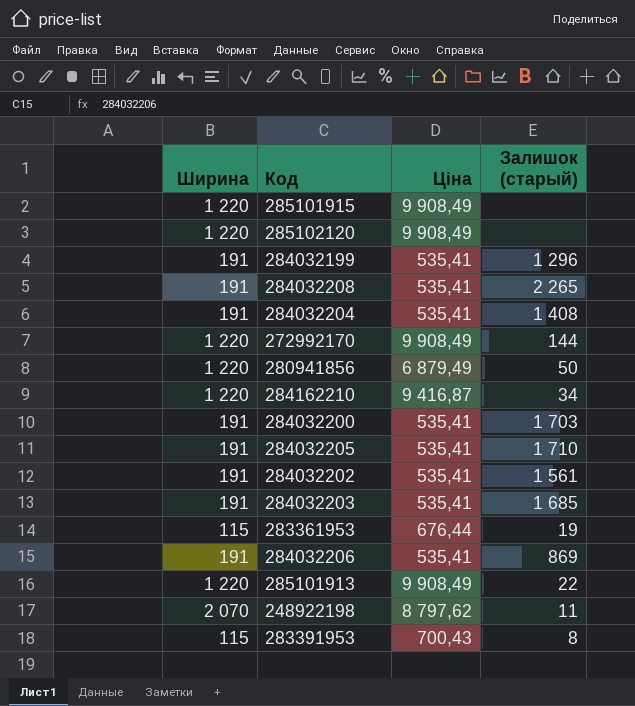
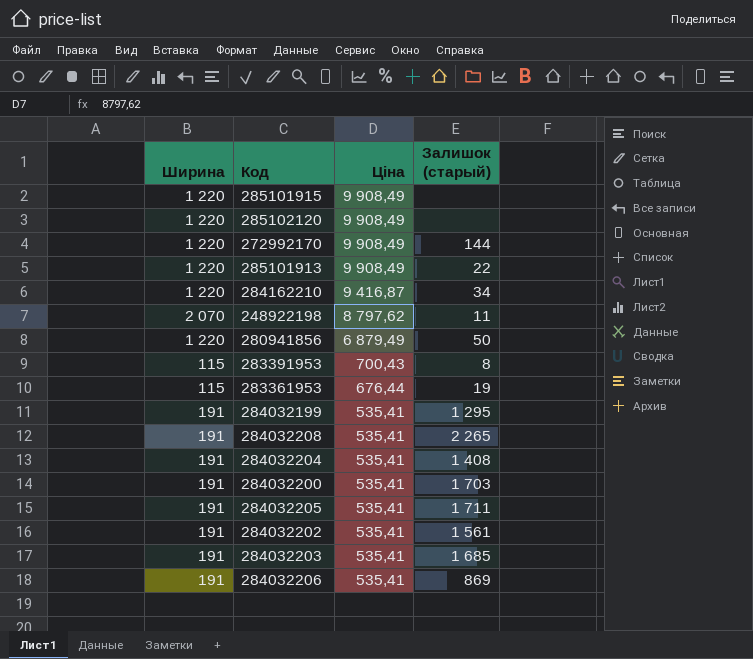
row order: none -> Ціна descending
284032199 | Залишок (старый): 1 296 -> 1 295
284032205 | Залишок (старый): 1 710 -> 1 711

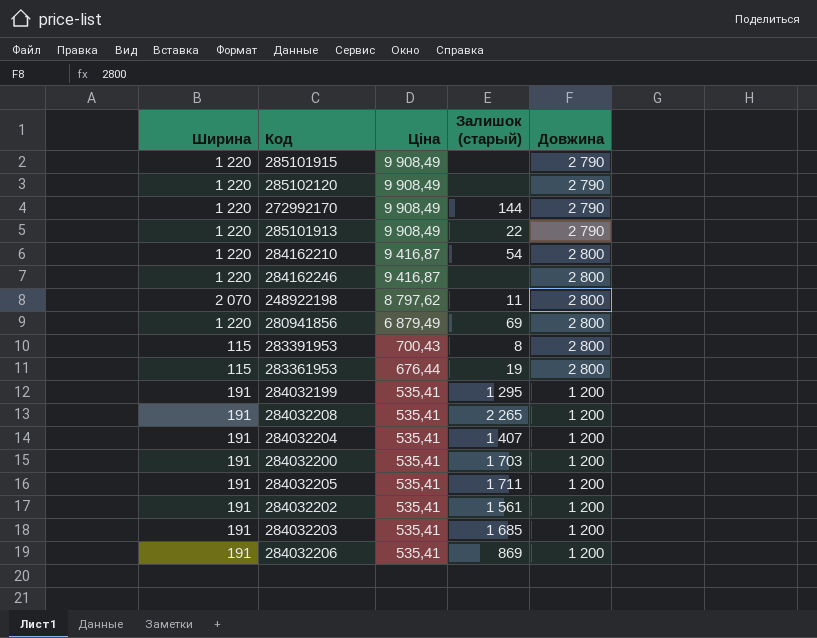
column Довжина | position: none -> 5
284162210 | Залишок (старый): 34 -> 54
row 284162246: none -> 1 220 | 9 416,87 | none | 2 800
280941856 | Залишок (старый): 50 -> 69
284032204 | Залишок (старый): 1 408 -> 1 407

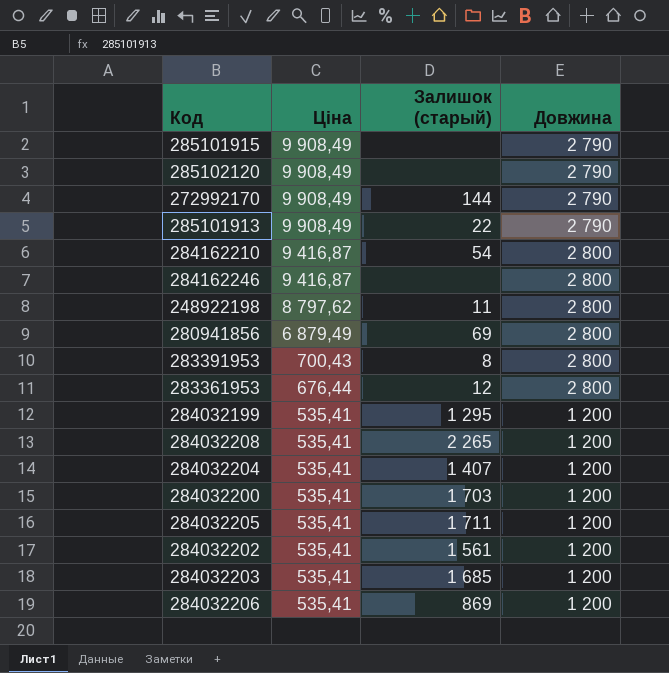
column Ширина | position: 1 -> none
283361953 | Залишок (старый): 19 -> 12

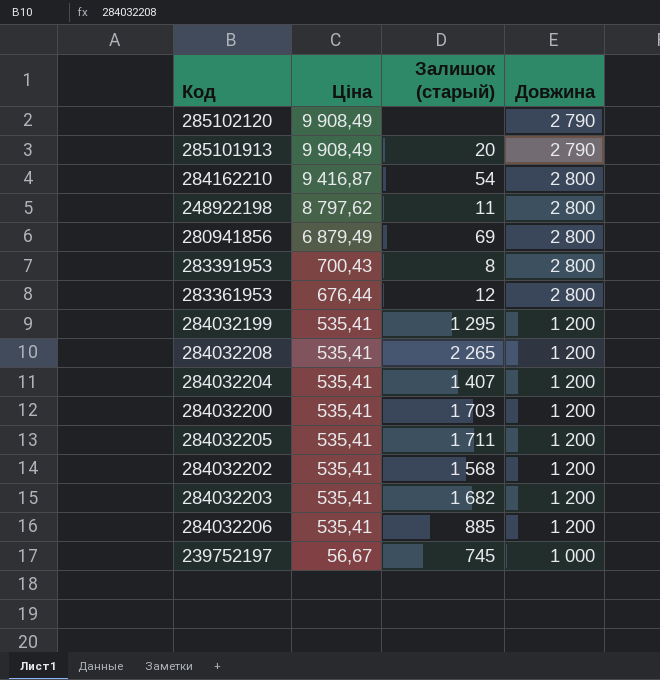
row 285101915: 9 908,49 | none | 2 790 -> none
row 272992170: 9 908,49 | 144 | 2 790 -> none
row 284162246: 9 416,87 | none | 2 800 -> none
285101913 | Залишок (старый): 22 -> 20
284032202 | Залишок (старый): 1 561 -> 1 568
284032203 | Залишок (старый): 1 685 -> 1 682
284032206 | Залишок (старый): 869 -> 885
row 239752197: none -> 56,67 | 745 | 1 000

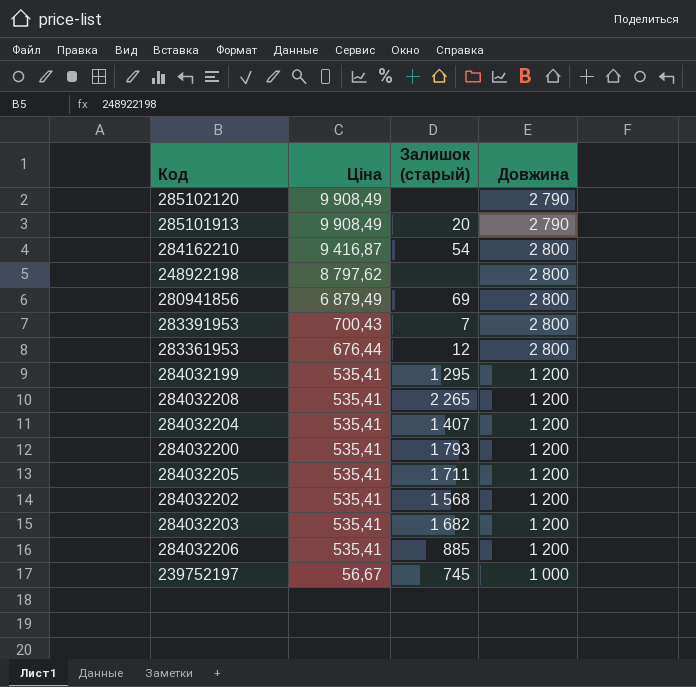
248922198 | Залишок (старый): 11 -> none
283391953 | Залишок (старый): 8 -> 7
284032200 | Залишок (старый): 1 703 -> 1 793

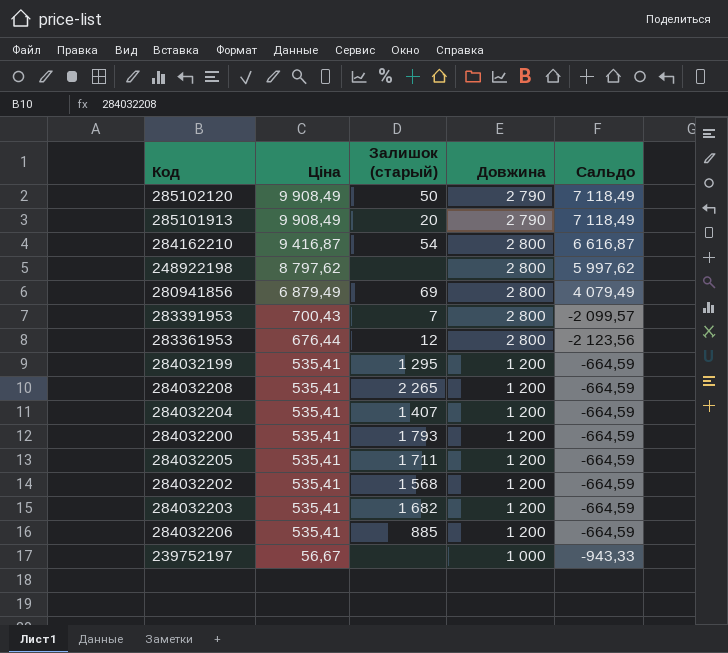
column Сальдо | formula: none -> [Ціна] - [Довжина]
285102120 | Залишок (старый): none -> 50
239752197 | Залишок (старый): 745 -> none

